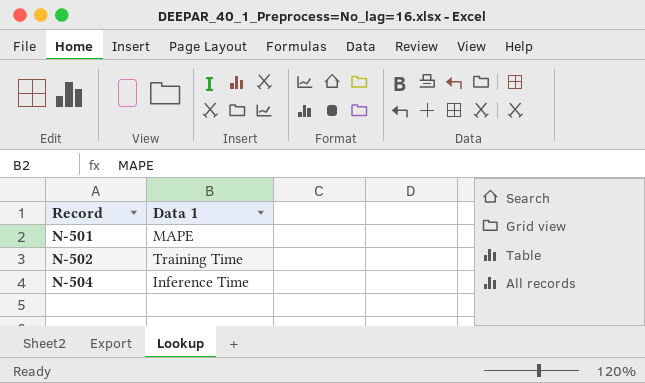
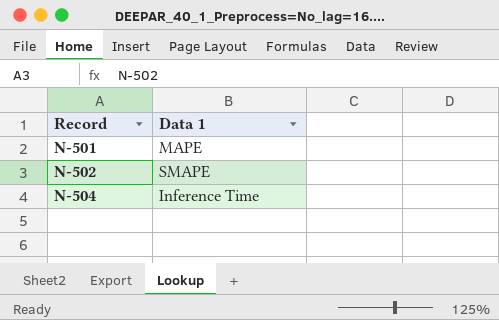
N-502 | Data 1: Training Time -> SMAPE

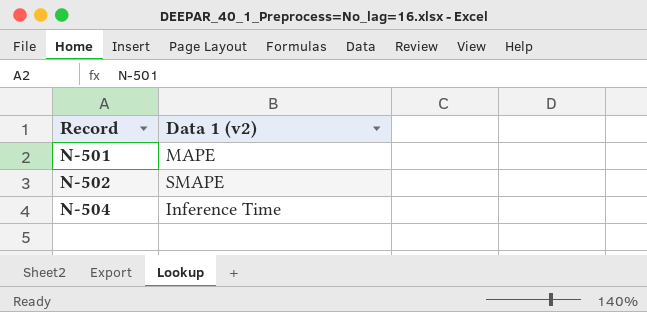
column name: Data 1 -> Data 1 (v2)

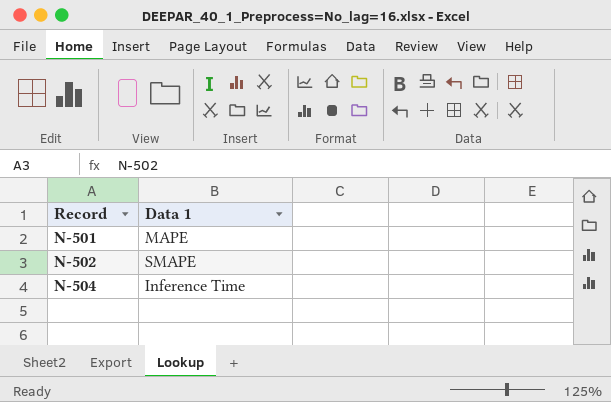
column name: Data 1 (v2) -> Data 1

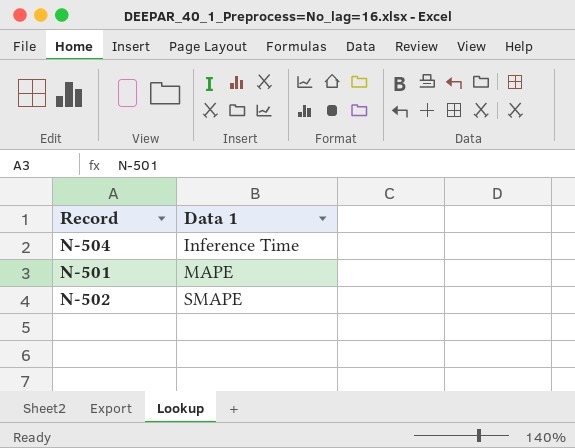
row order: Record ascending -> Data 1 ascending

